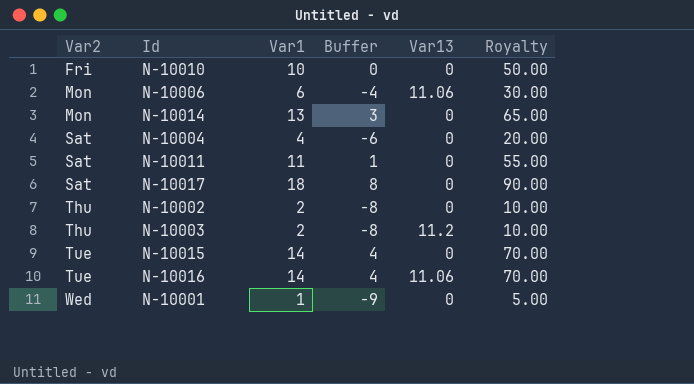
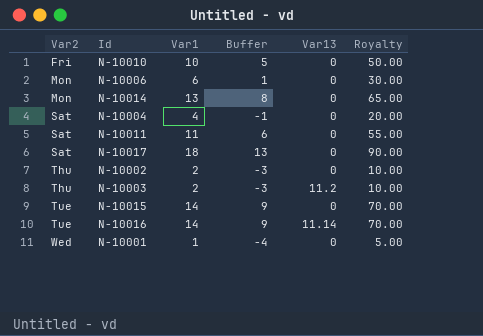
column Buffer | formula: [Var1] - 10 -> [Var1] - 5
N-10006 | Var13: 11.06 -> 0
N-10016 | Var13: 11.06 -> 11.14

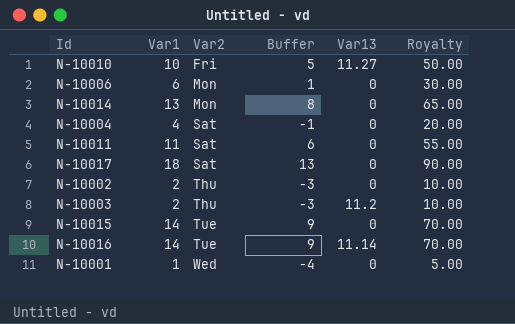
column Var2 | position: 1 -> 3
N-10010 | Var13: 0 -> 11.27

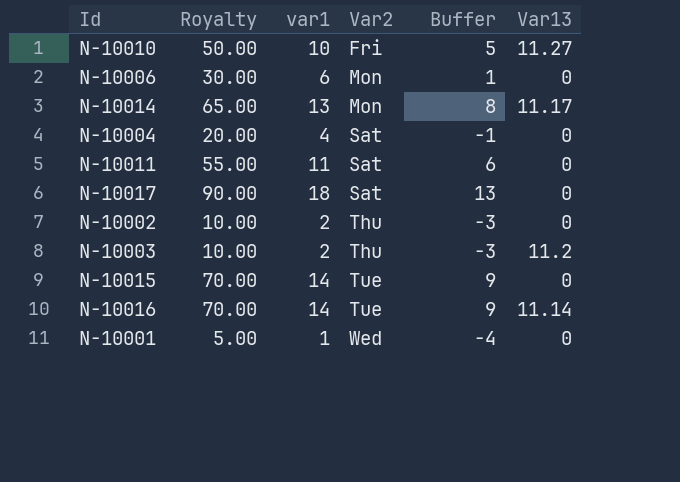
column Royalty | position: 6 -> 2
column name: Var1 -> var1
N-10014 | Var13: 0 -> 11.17

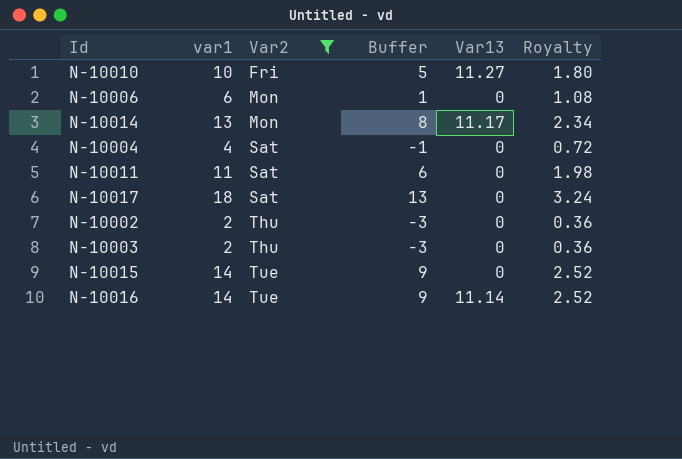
filter: none -> Var2 != Wed
column Royalty | formula: [var1] * 5 -> [var1] * 0.18
column Royalty | position: 2 -> 6
N-10003 | Var13: 11.2 -> 0

